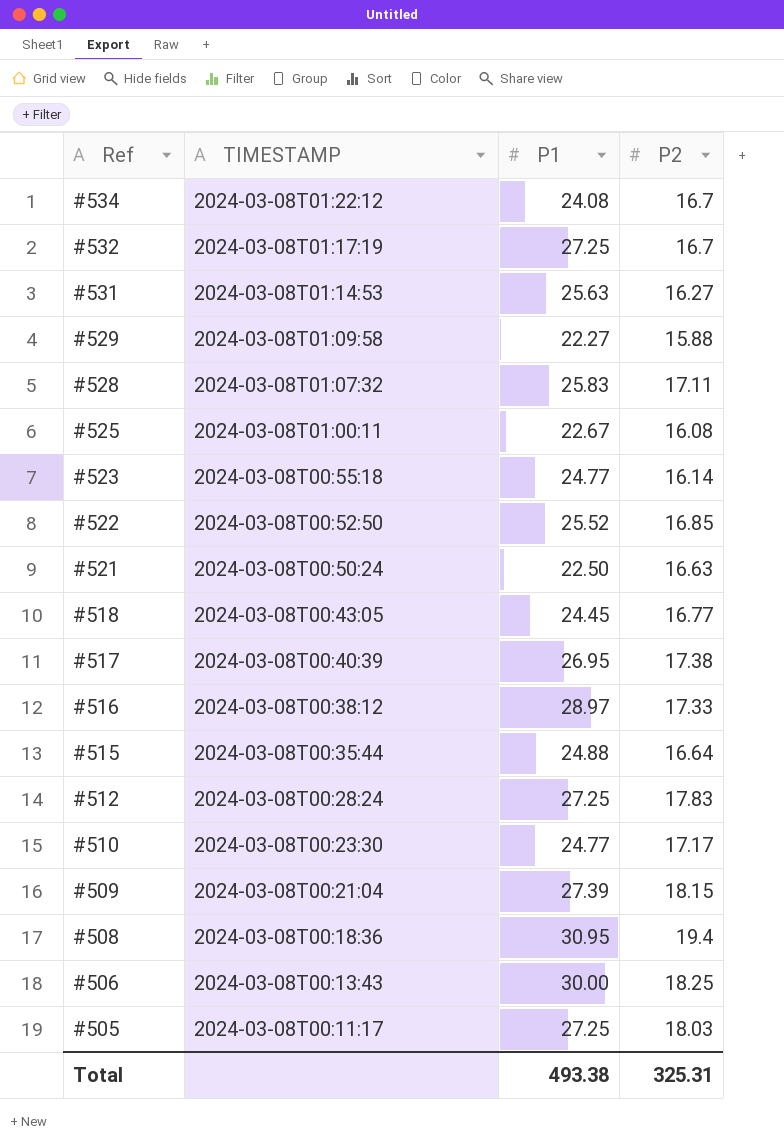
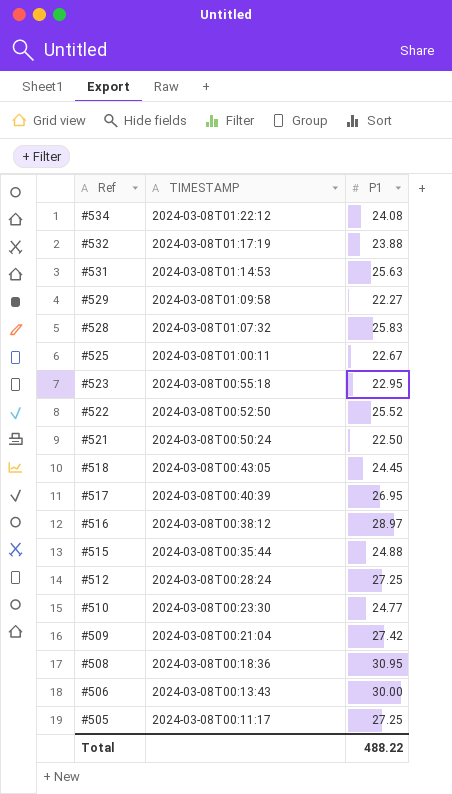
column P2 | position: 4 -> none
#532 | P1: 27.25 -> 23.88
#523 | P1: 24.77 -> 22.95
#509 | P1: 27.39 -> 27.42
Total | P1: 493.38 -> 488.22

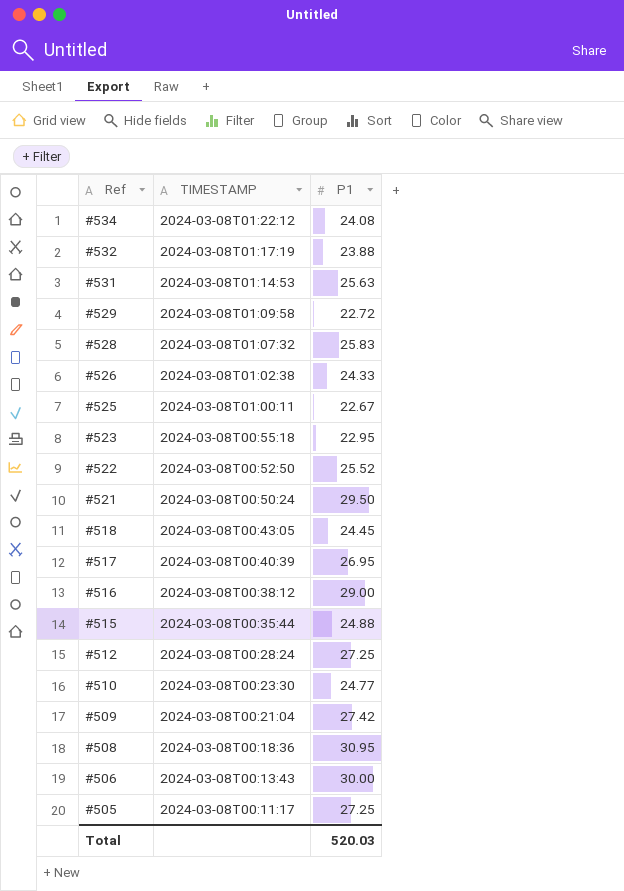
#529 | P1: 22.27 -> 22.72
row #526: none -> 2024-03-08T01:02:38 | 24.33
#521 | P1: 22.50 -> 29.50
#516 | P1: 28.97 -> 29.00
Total | P1: 488.22 -> 520.03

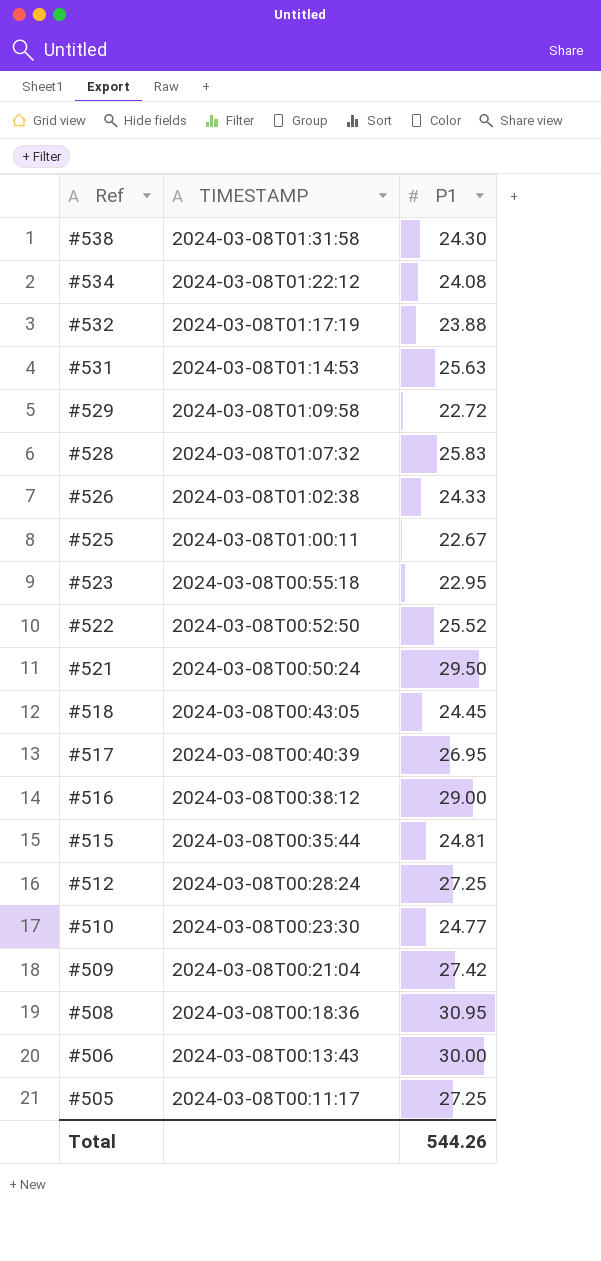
row #538: none -> 2024-03-08T01:31:58 | 24.30
#515 | P1: 24.88 -> 24.81
Total | P1: 520.03 -> 544.26

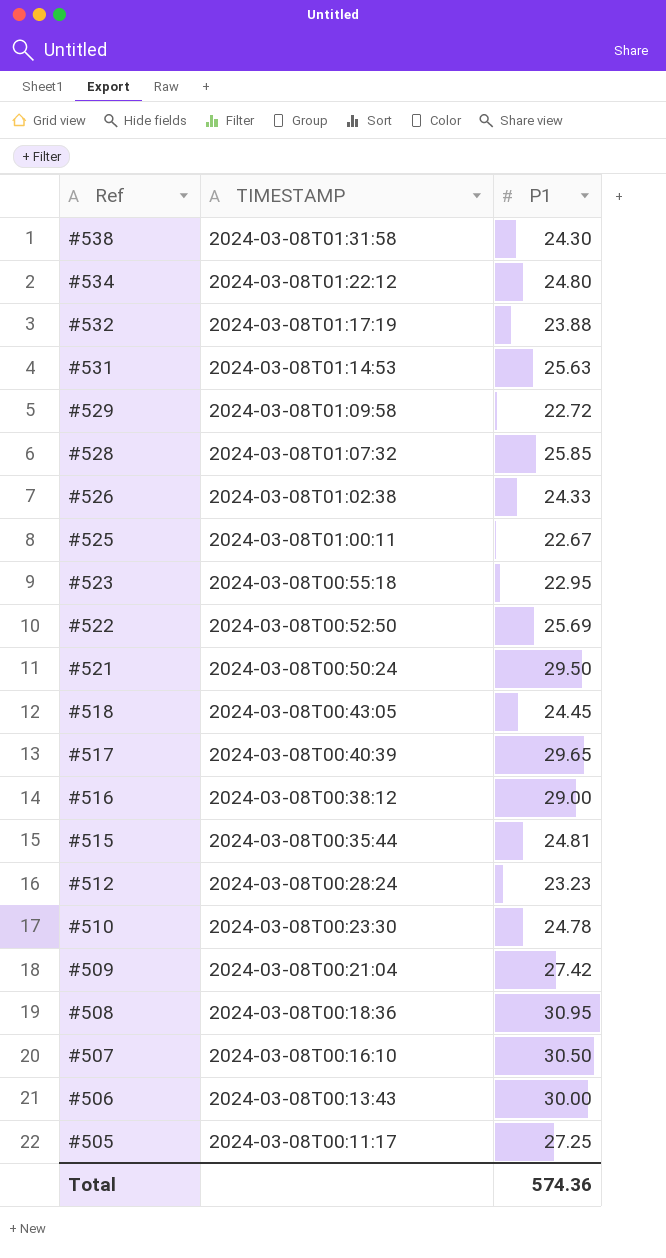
#534 | P1: 24.08 -> 24.80
#528 | P1: 25.83 -> 25.85
#522 | P1: 25.52 -> 25.69
#517 | P1: 26.95 -> 29.65
#512 | P1: 27.25 -> 23.23
#510 | P1: 24.77 -> 24.78
row #507: none -> 2024-03-08T00:16:10 | 30.50
Total | P1: 544.26 -> 574.36

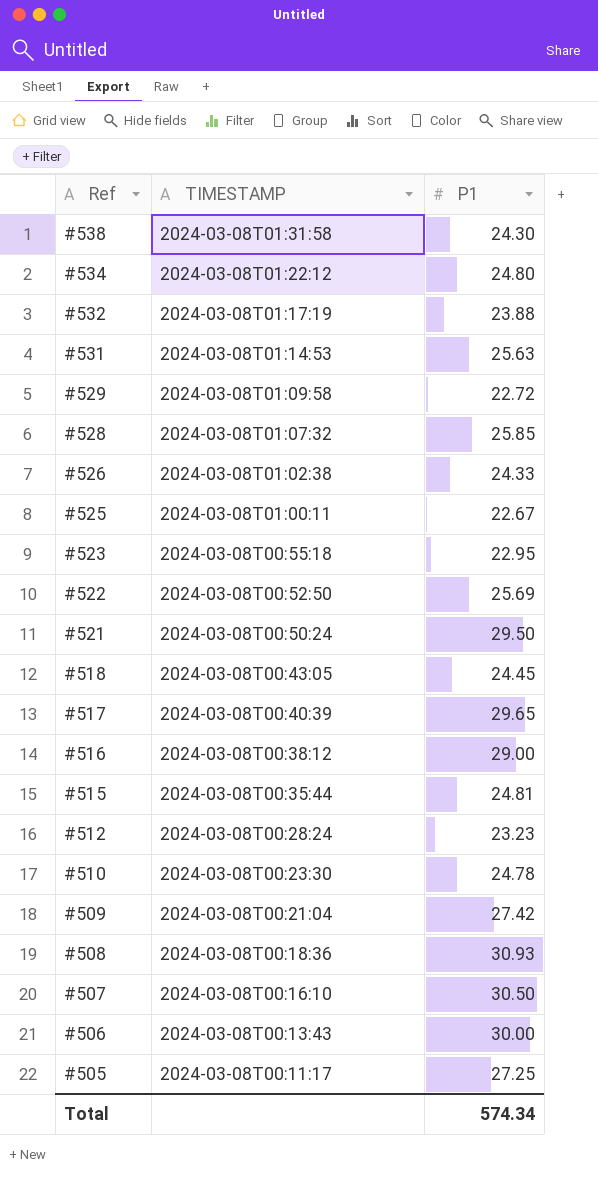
#508 | P1: 30.95 -> 30.93
Total | P1: 574.36 -> 574.34

